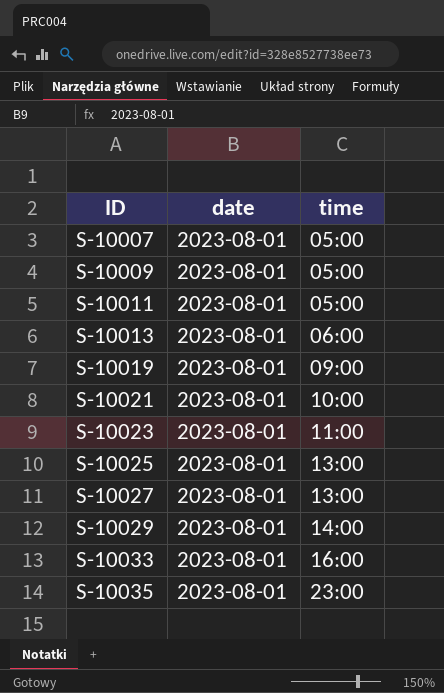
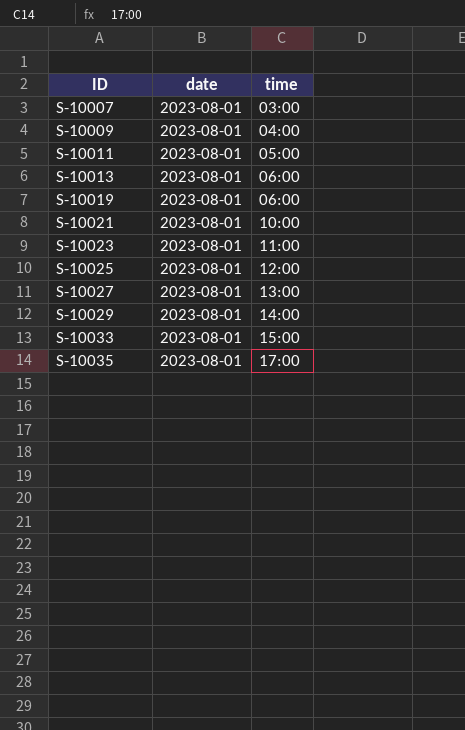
S-10007 | time: 05:00 -> 03:00
S-10009 | time: 05:00 -> 04:00
S-10019 | time: 09:00 -> 06:00
S-10025 | time: 13:00 -> 12:00
S-10033 | time: 16:00 -> 15:00
S-10035 | time: 23:00 -> 17:00

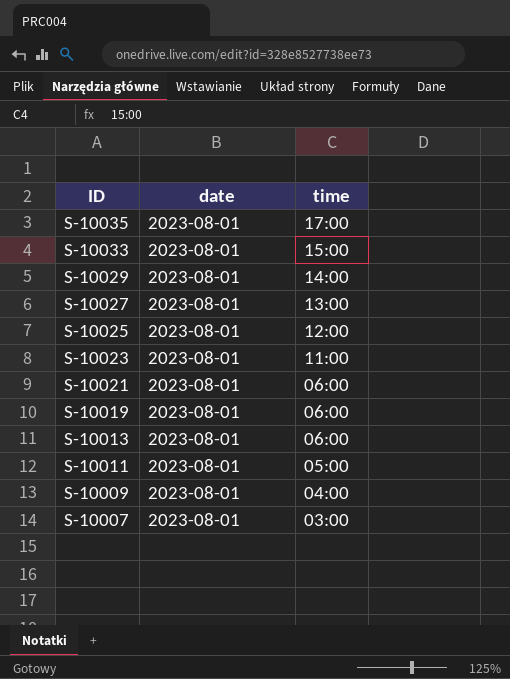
row order: ID ascending -> ID descending
S-10021 | time: 10:00 -> 06:00

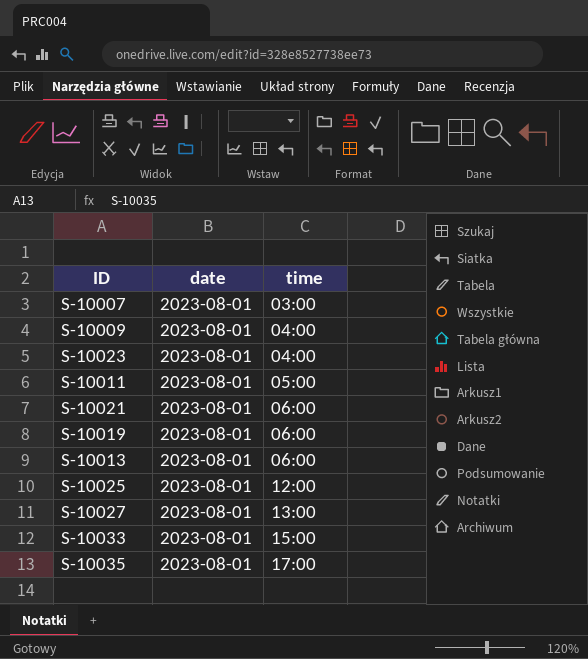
row order: ID descending -> time ascending
row S-10029: 2023-08-01 | 14:00 -> none
S-10023 | time: 11:00 -> 04:00

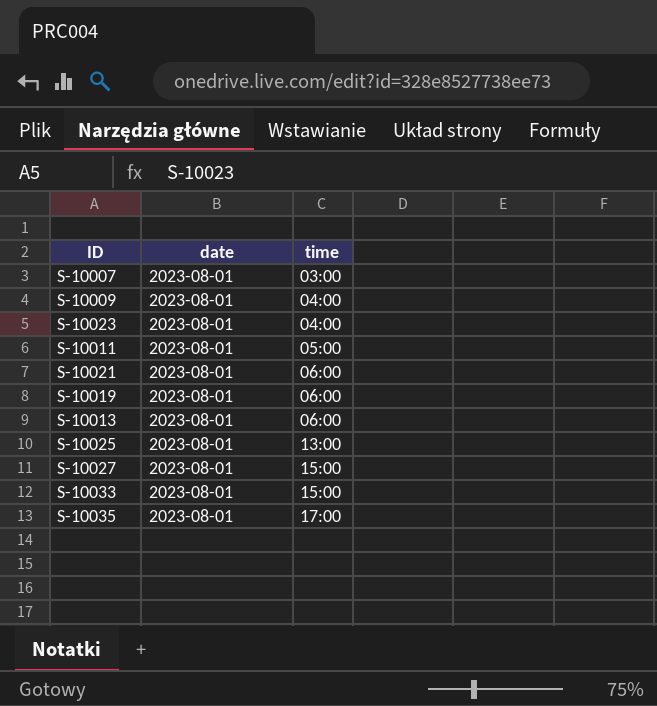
S-10025 | time: 12:00 -> 13:00
S-10027 | time: 13:00 -> 15:00

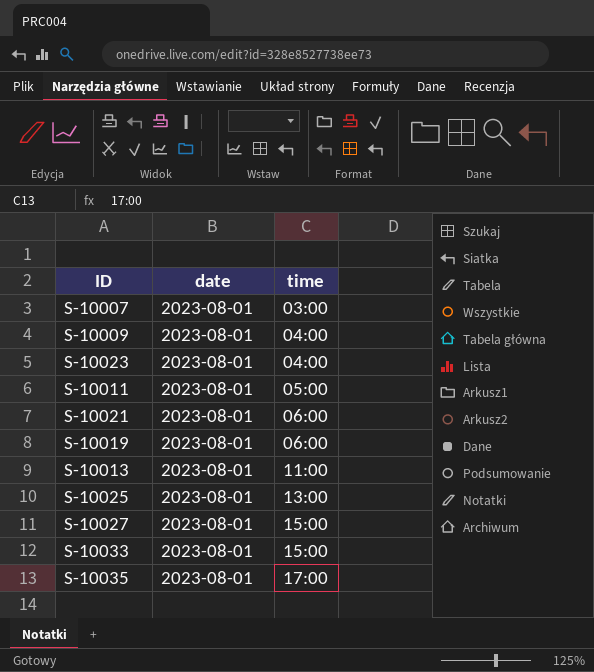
S-10013 | time: 06:00 -> 11:00

